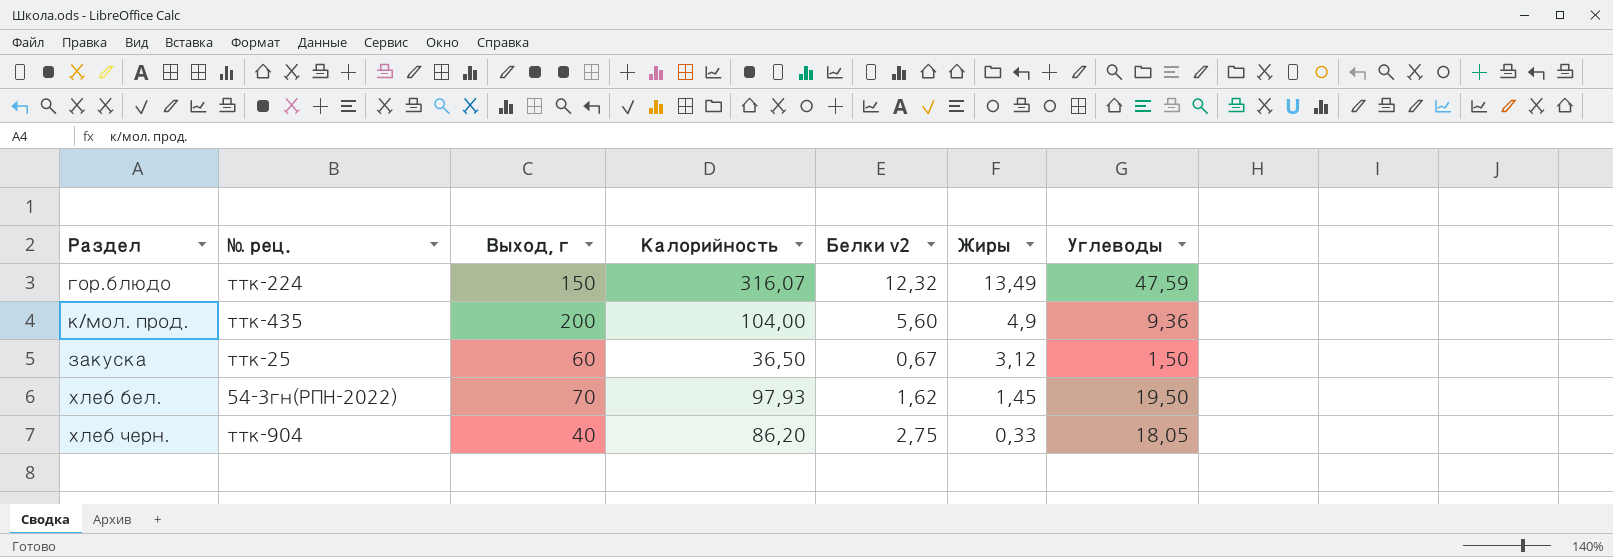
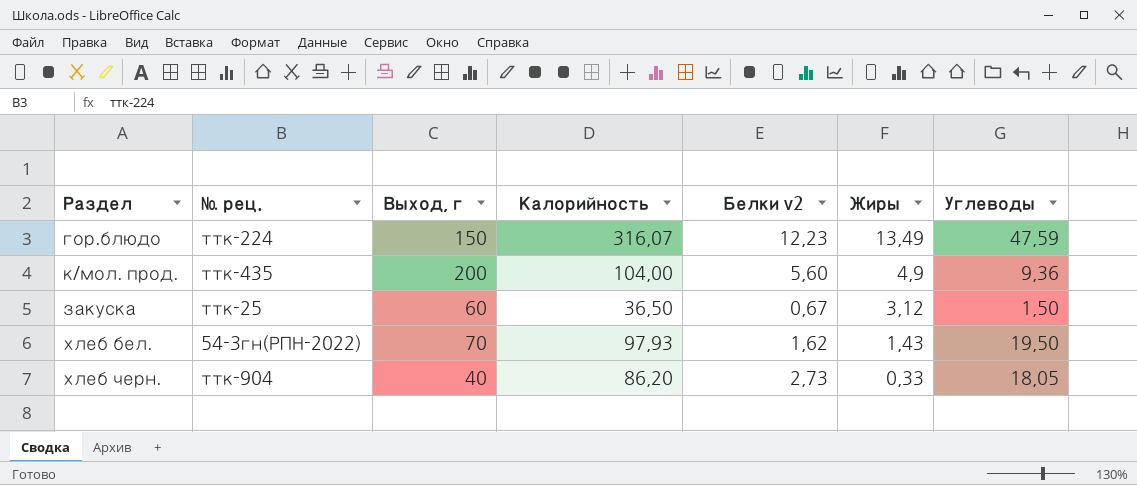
гор.блюдо | Белки v2: 12,32 -> 12,23
хлеб бел. | Жиры: 1,45 -> 1,43
хлеб черн. | Белки v2: 2,75 -> 2,73

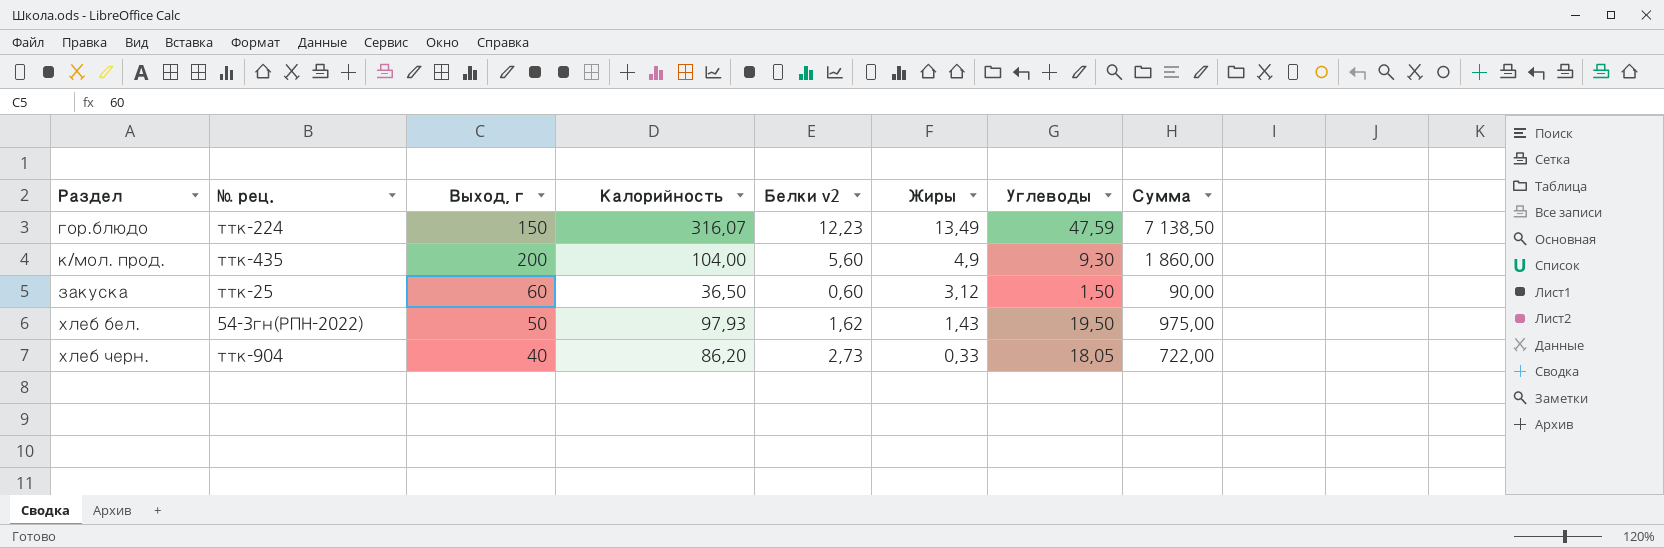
column Сумма | formula: none -> [Выход, г] * [Углеводы]
к/мол. прод. | Углеводы: 9,36 -> 9,30
закуска | Белки v2: 0,67 -> 0,60
хлеб бел. | Выход, г: 70 -> 50

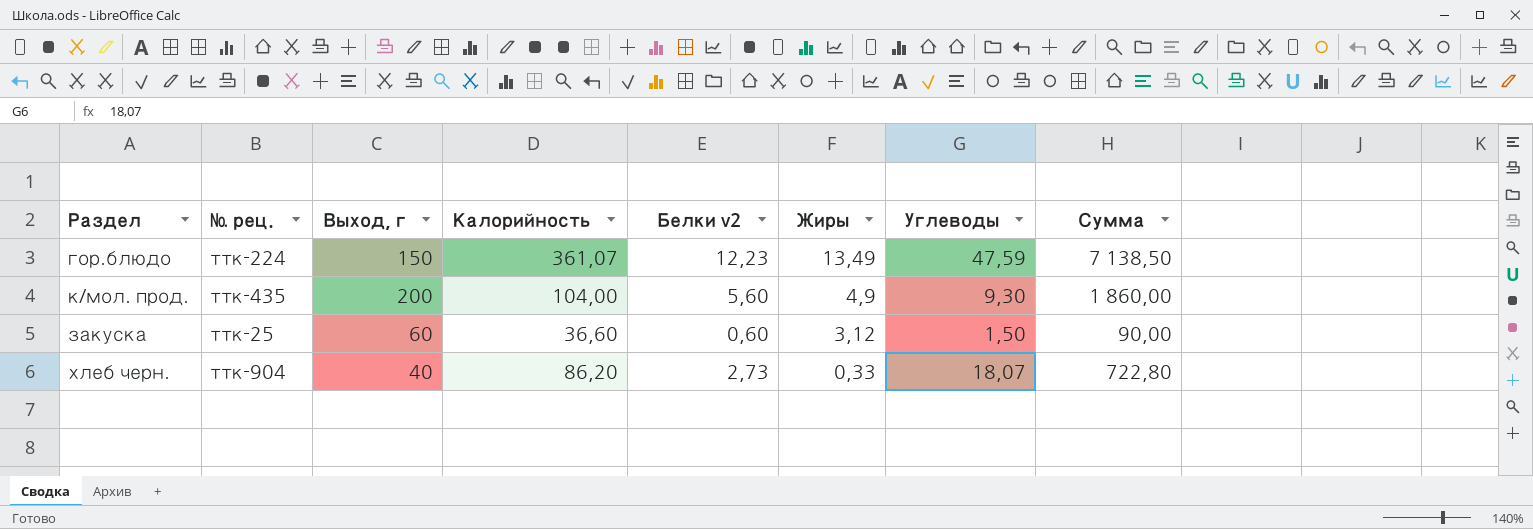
row хлеб бел.: 54-3гн(РПН-2022) | 50 | 97,93 | 1,62 | 1,43 | 19,50 | 975,00 -> none
гор.блюдо | Калорийность: 316,07 -> 361,07
закуска | Калорийность: 36,50 -> 36,60
хлеб черн. | Углеводы: 18,05 -> 18,07
хлеб черн. | Сумма: 722,00 -> 722,80

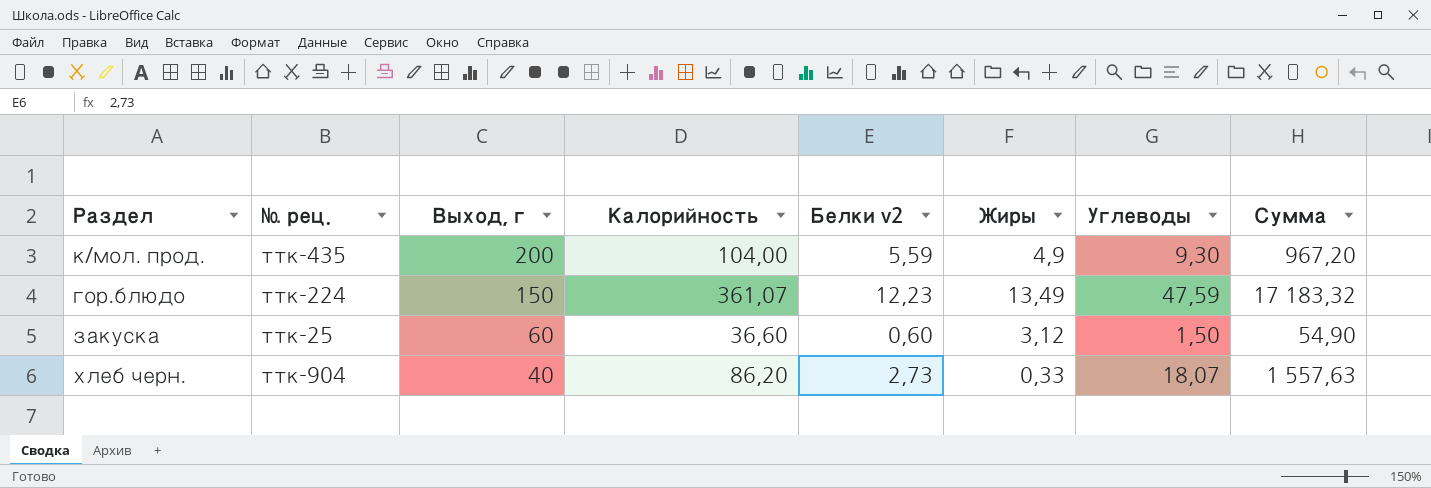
row order: Жиры descending -> Выход, г descending
column Сумма | formula: [Выход, г] * [Углеводы] -> [Калорийность] * [Углеводы]
к/мол. прод. | Белки v2: 5,60 -> 5,59

